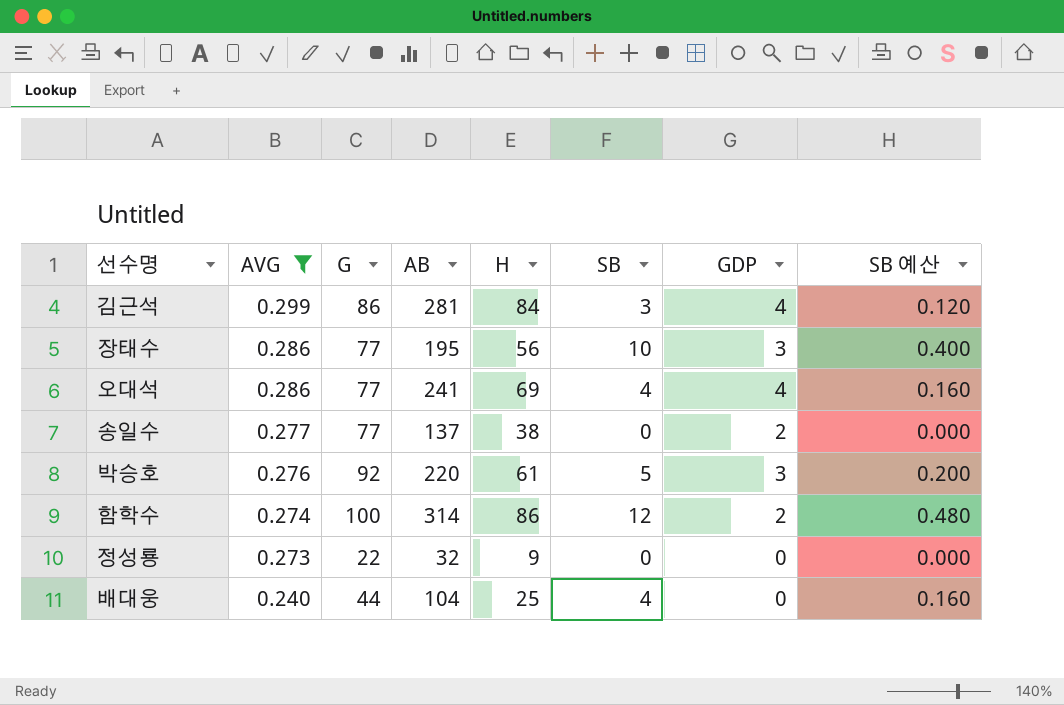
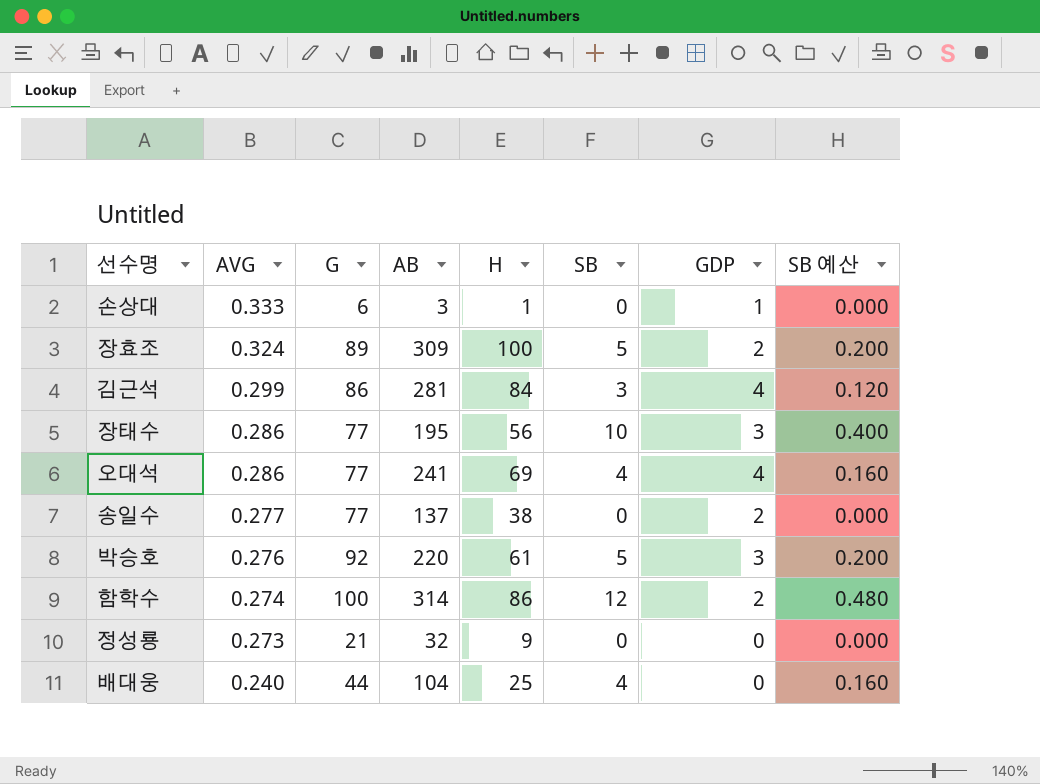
filter: AVG <= 0.299 -> none
정성룡 | G: 22 -> 21

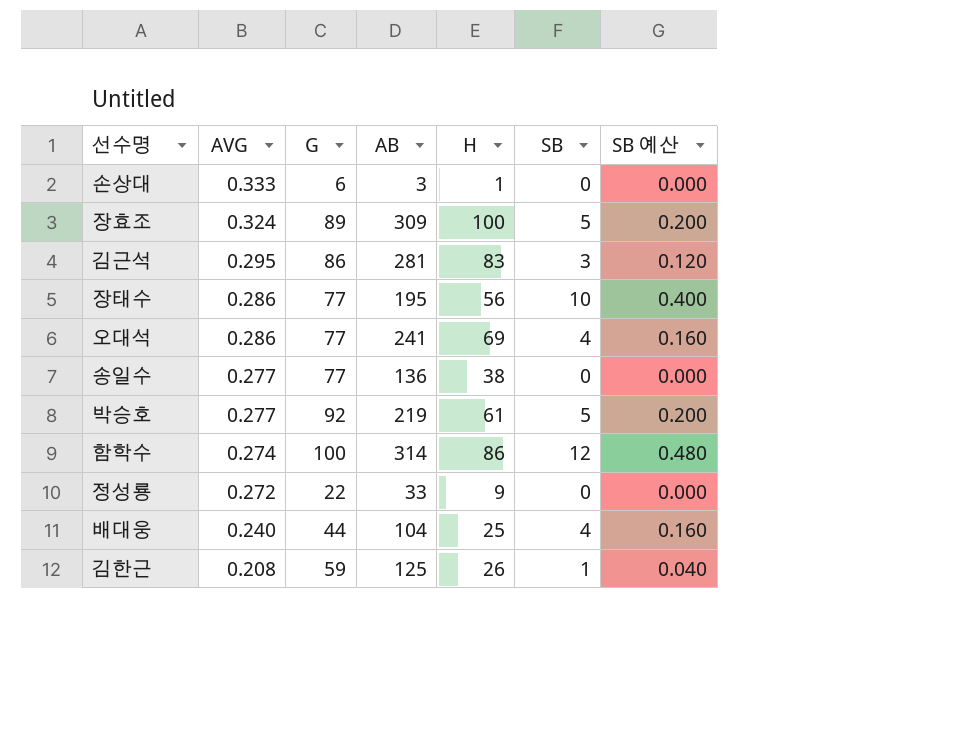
column GDP | position: 7 -> none
김근석 | AVG: 0.299 -> 0.295
김근석 | H: 84 -> 83
송일수 | AB: 137 -> 136
박승호 | AVG: 0.276 -> 0.277
박승호 | AB: 220 -> 219
정성룡 | AVG: 0.273 -> 0.272
정성룡 | G: 21 -> 22
정성룡 | AB: 32 -> 33
row 김한근: none -> 0.208 | 59 | 125 | 26 | 1 | 0.040

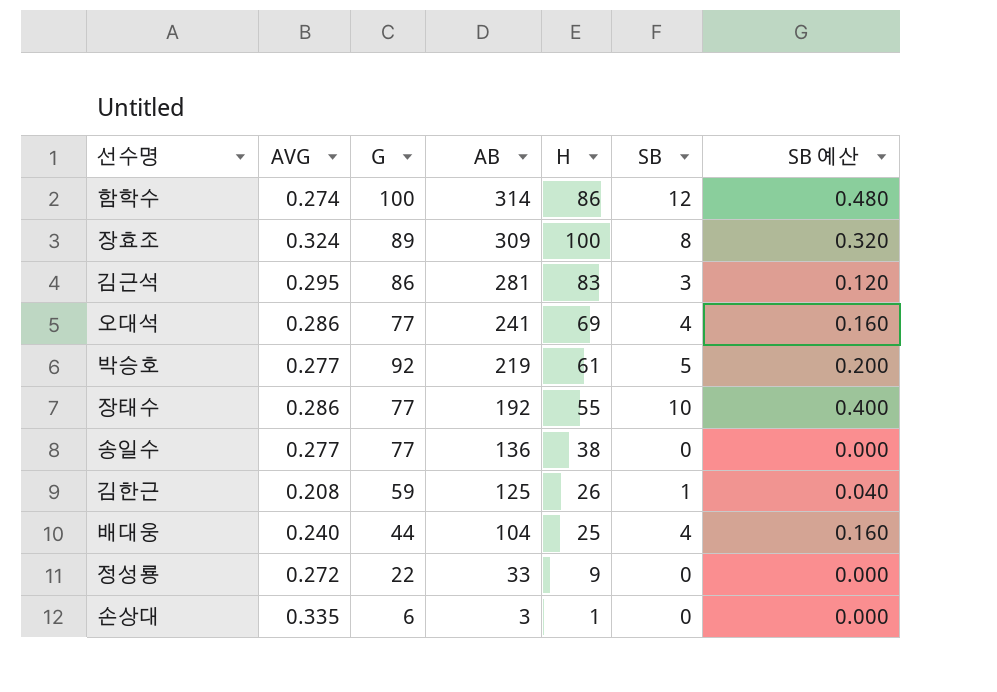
row order: AVG descending -> AB descending
장효조 | SB: 5 -> 8
장효조 | SB 예산: 0.200 -> 0.320
장태수 | AB: 195 -> 192
장태수 | H: 56 -> 55
손상대 | AVG: 0.333 -> 0.335

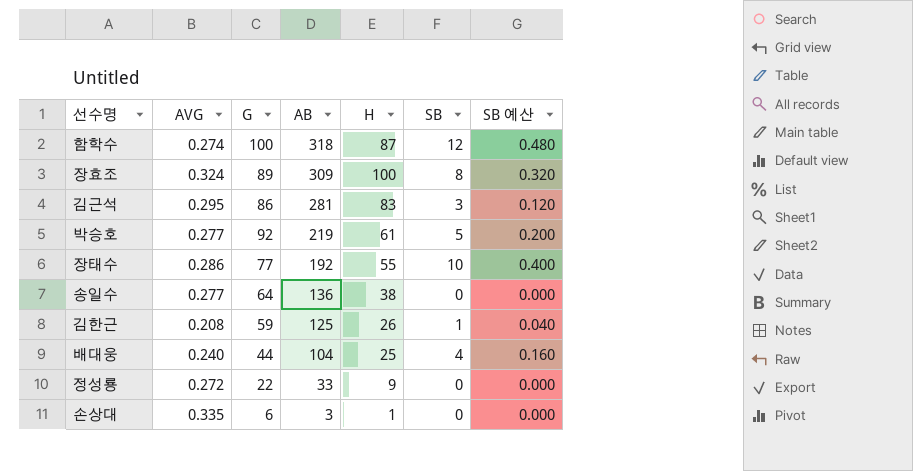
row 오대석: 0.286 | 77 | 241 | 69 | 4 | 0.160 -> none
함학수 | AB: 314 -> 318
함학수 | H: 86 -> 87
송일수 | G: 77 -> 64

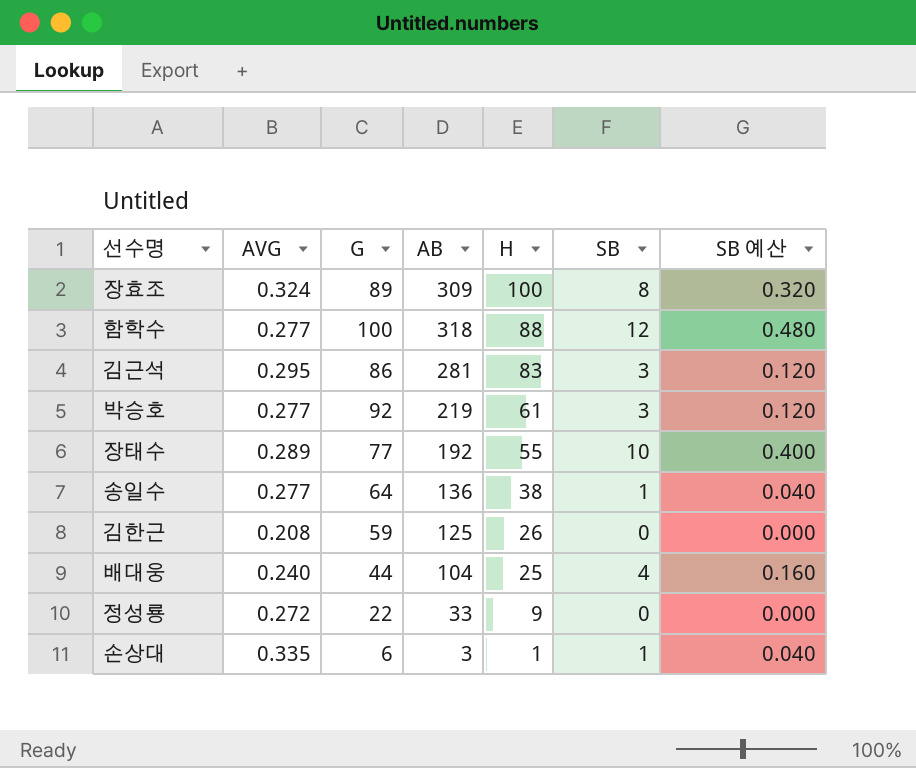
row order: AB descending -> H descending
함학수 | AVG: 0.274 -> 0.277
함학수 | H: 87 -> 88
박승호 | SB: 5 -> 3
박승호 | SB 예산: 0.200 -> 0.120
장태수 | AVG: 0.286 -> 0.289
송일수 | SB: 0 -> 1
송일수 | SB 예산: 0.000 -> 0.040
김한근 | SB: 1 -> 0
김한근 | SB 예산: 0.040 -> 0.000
손상대 | SB: 0 -> 1
손상대 | SB 예산: 0.000 -> 0.040

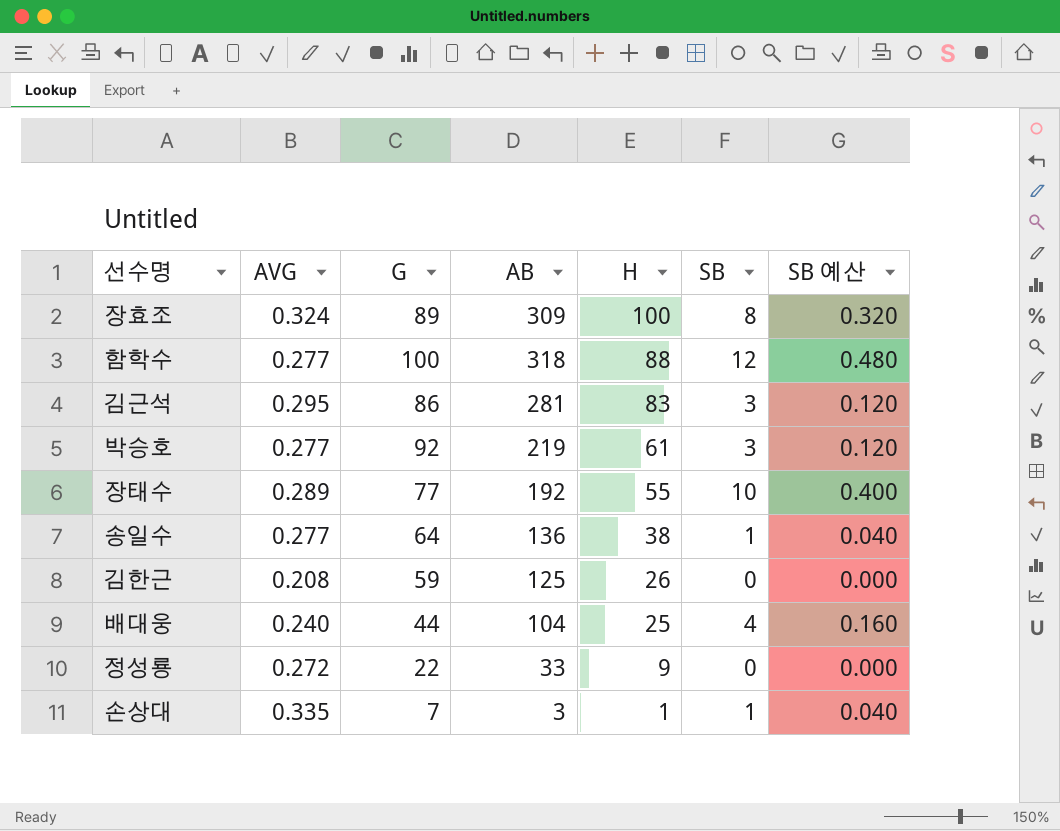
손상대 | G: 6 -> 7

